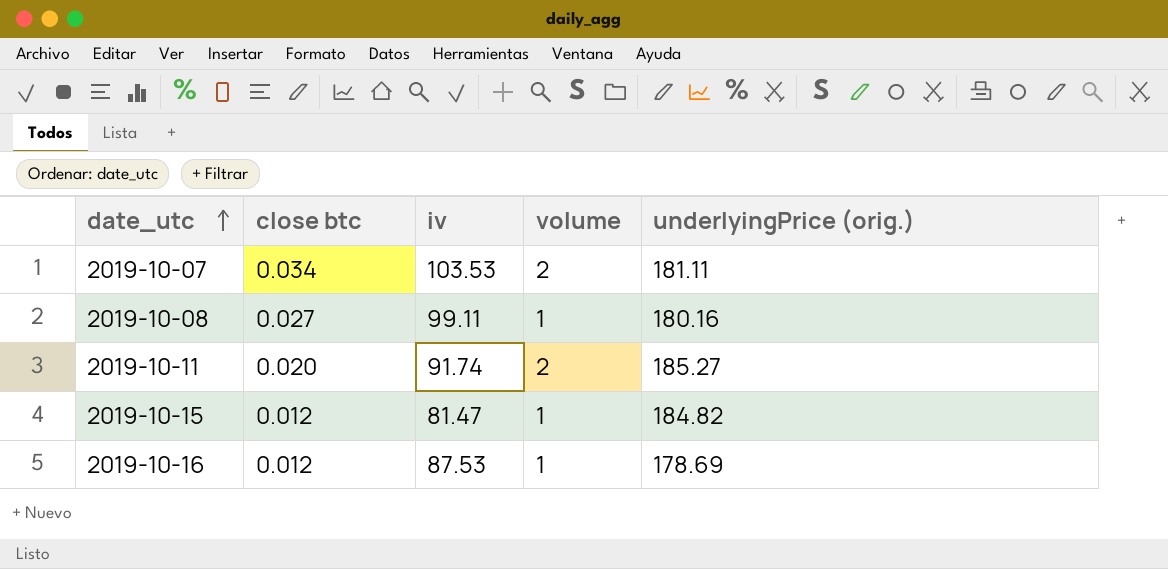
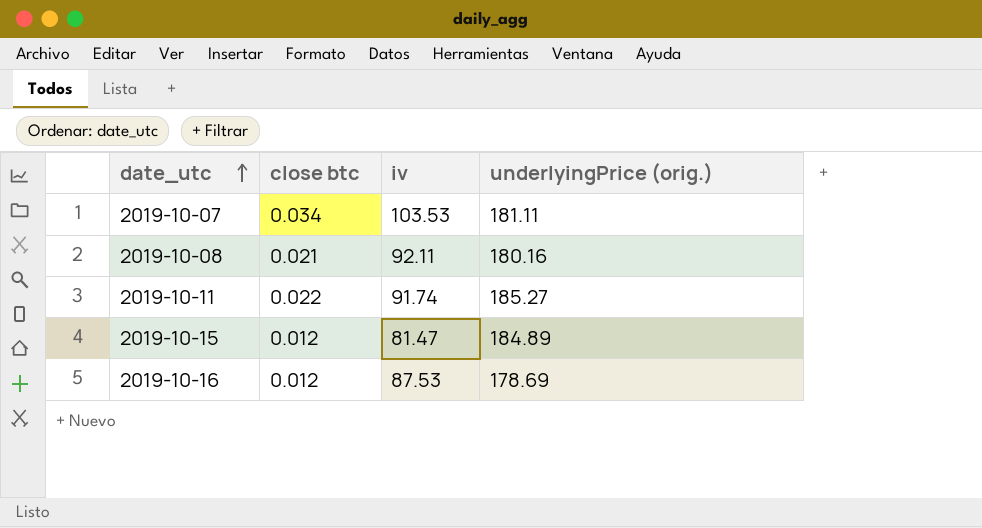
column volume | position: 4 -> none
2019-10-08 | close btc: 0.027 -> 0.021
2019-10-08 | iv: 99.11 -> 92.11
2019-10-11 | close btc: 0.020 -> 0.022
2019-10-15 | underlyingPrice (orig.): 184.82 -> 184.89

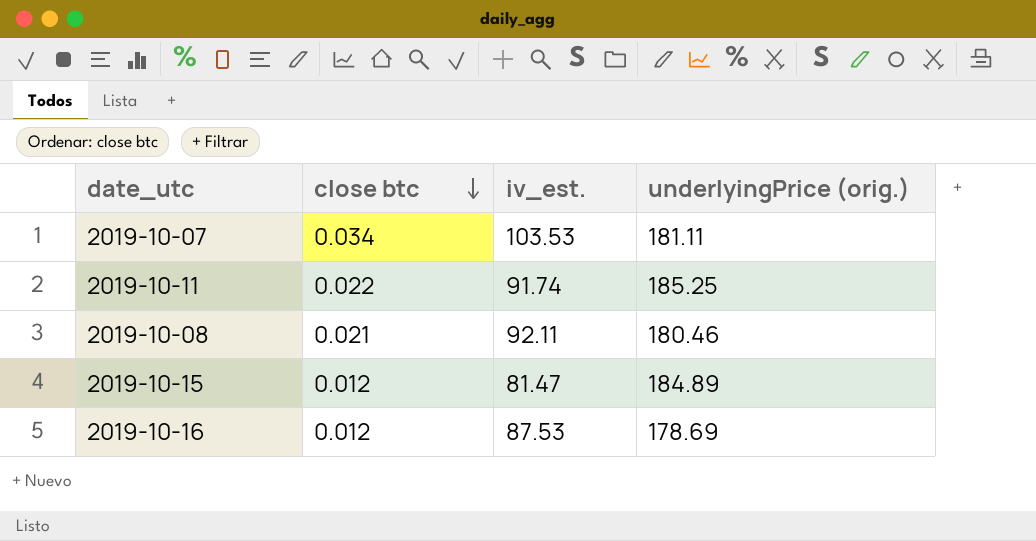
row order: date_utc ascending -> close btc descending
column name: iv -> iv_est.
2019-10-11 | underlyingPrice (orig.): 185.27 -> 185.25
2019-10-08 | underlyingPrice (orig.): 180.16 -> 180.46

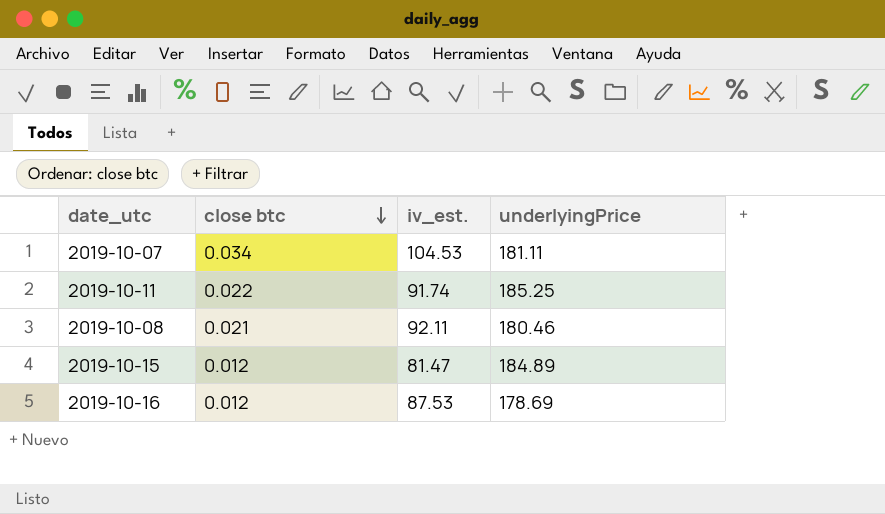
column name: underlyingPrice (orig.) -> underlyingPrice
2019-10-07 | iv_est.: 103.53 -> 104.53

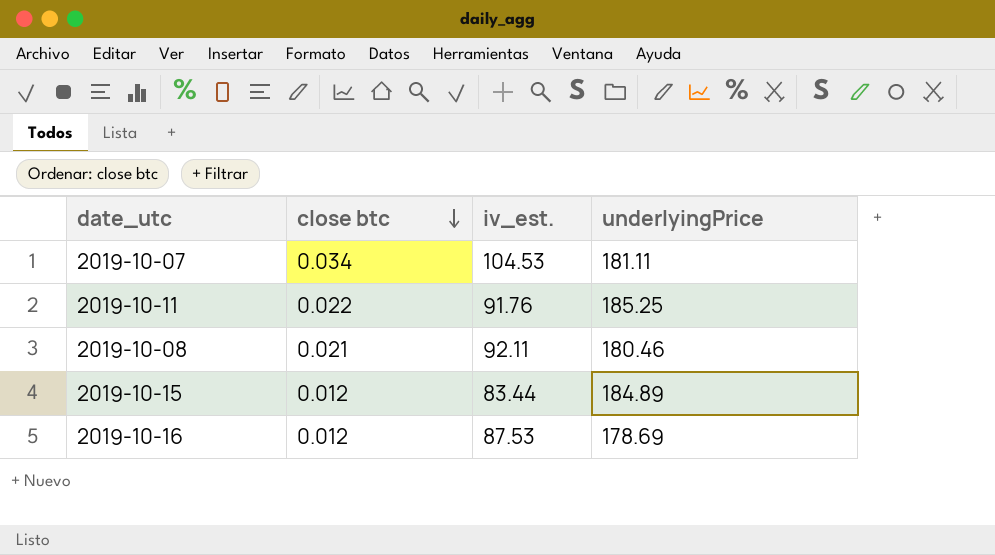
2019-10-11 | iv_est.: 91.74 -> 91.76
2019-10-15 | iv_est.: 81.47 -> 83.44

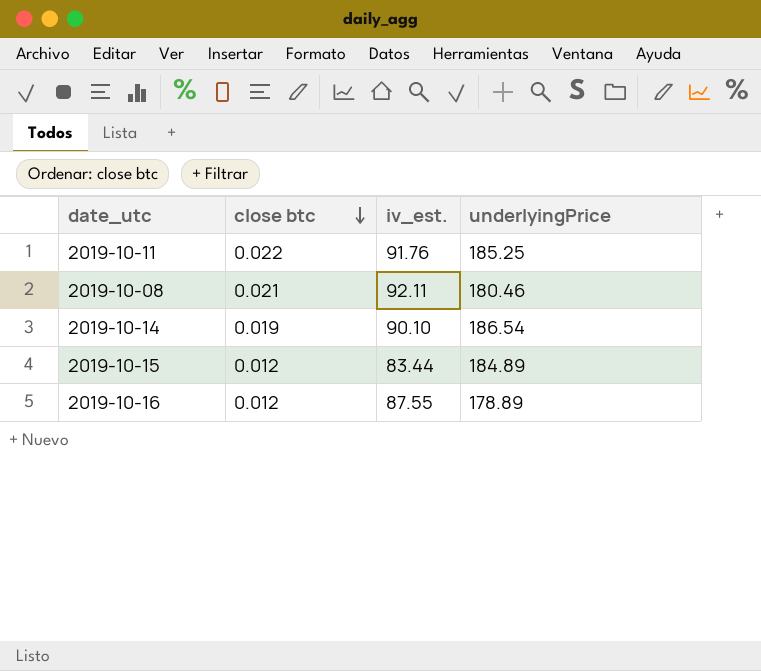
row 2019-10-07: 0.034 | 104.53 | 181.11 -> none
row 2019-10-14: none -> 0.019 | 90.10 | 186.54
2019-10-16 | iv_est.: 87.53 -> 87.55
2019-10-16 | underlyingPrice: 178.69 -> 178.89

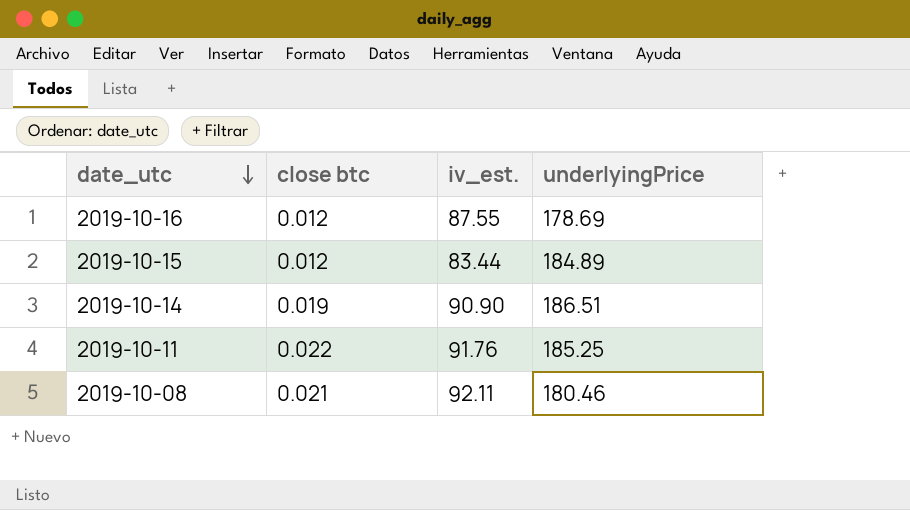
row order: close btc descending -> date_utc descending
2019-10-16 | underlyingPrice: 178.89 -> 178.69
2019-10-14 | iv_est.: 90.10 -> 90.90
2019-10-14 | underlyingPrice: 186.54 -> 186.51

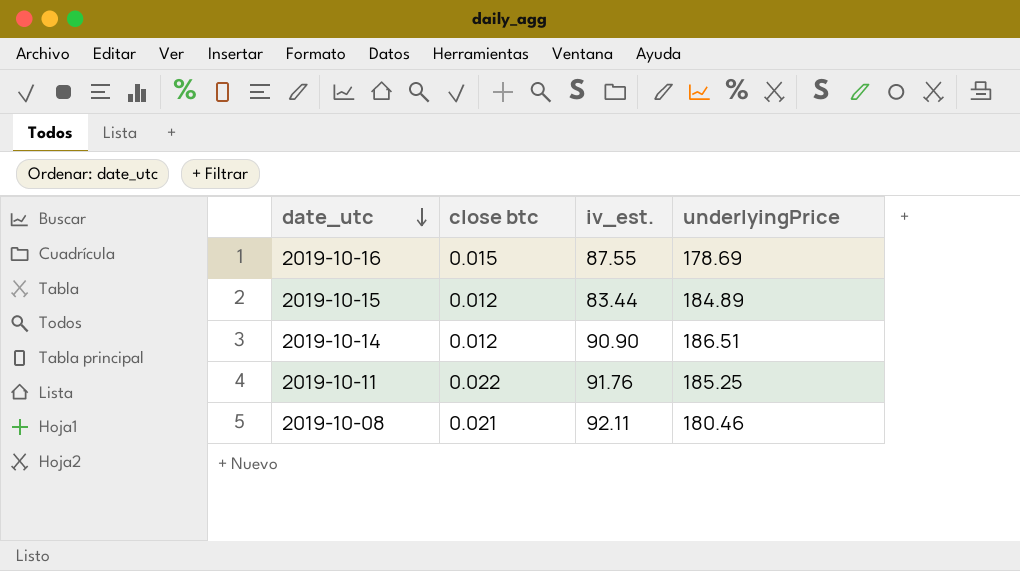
2019-10-16 | close btc: 0.012 -> 0.015
2019-10-14 | close btc: 0.019 -> 0.012

